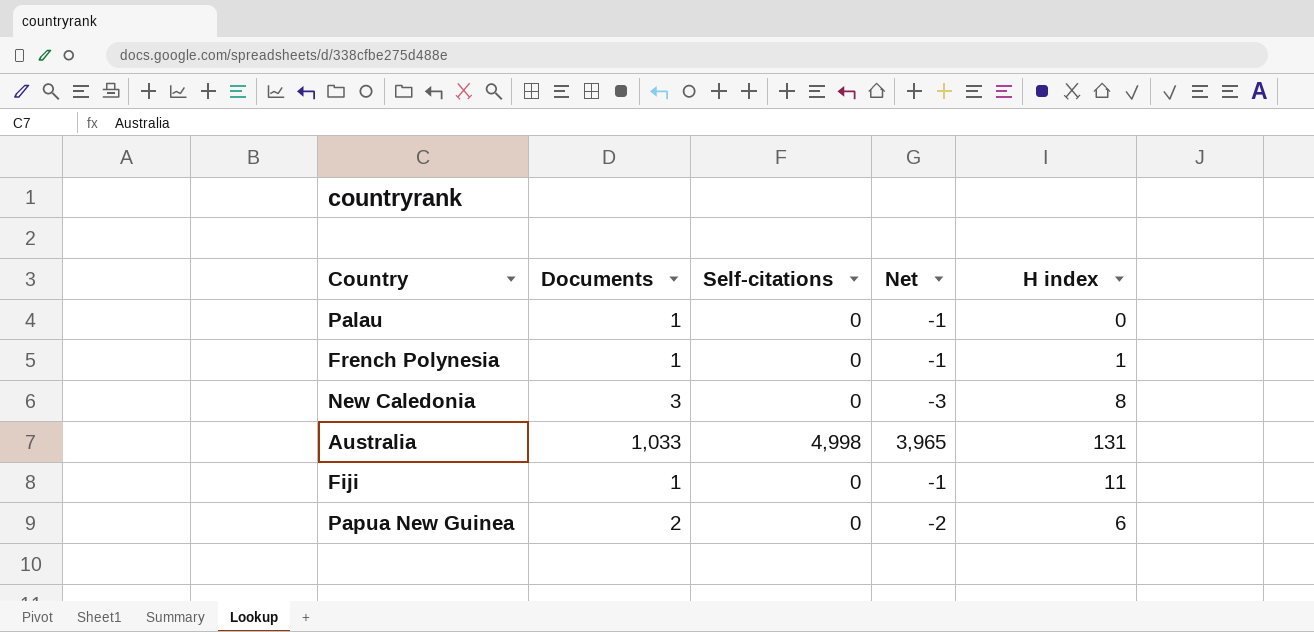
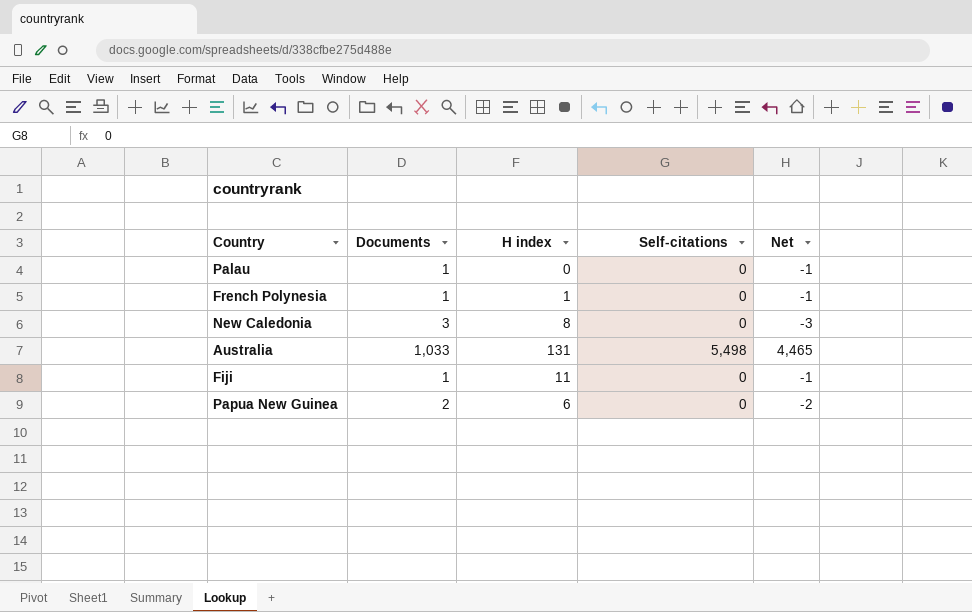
column H index | position: 5 -> 3
Australia | Self-citations: 4,998 -> 5,498
Australia | Net: 3,965 -> 4,465

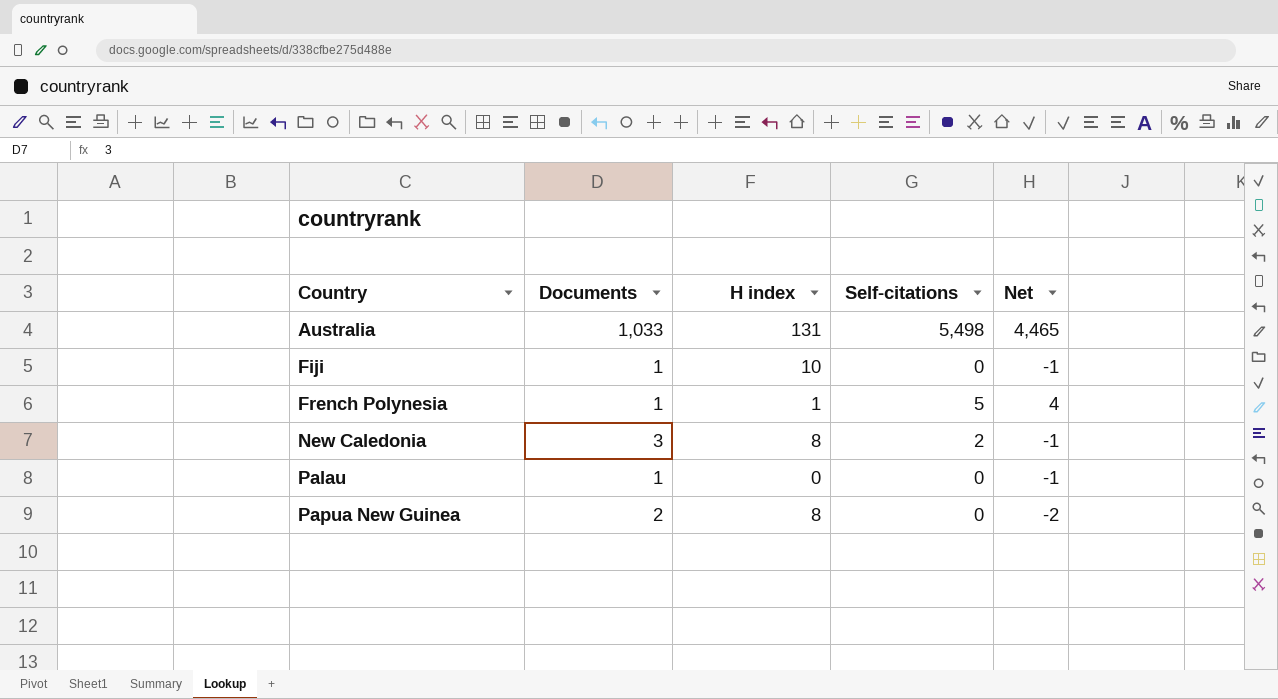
row order: none -> Country ascending
Fiji | H index: 11 -> 10
French Polynesia | Self-citations: 0 -> 5
French Polynesia | Net: -1 -> 4
New Caledonia | Self-citations: 0 -> 2
New Caledonia | Net: -3 -> -1
Papua New Guinea | H index: 6 -> 8

